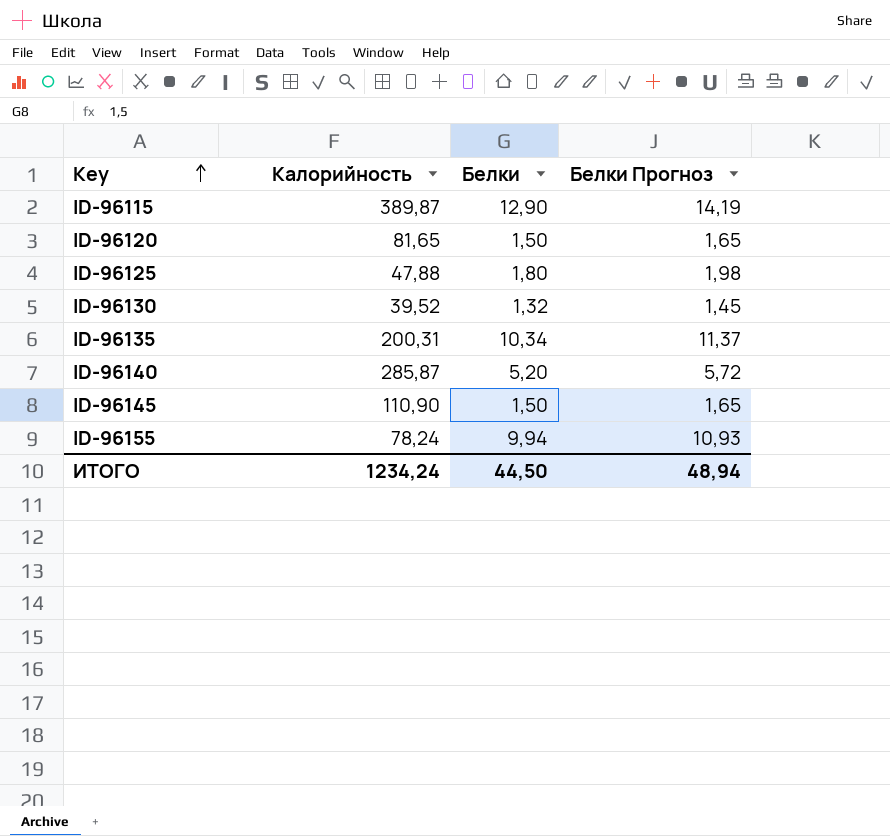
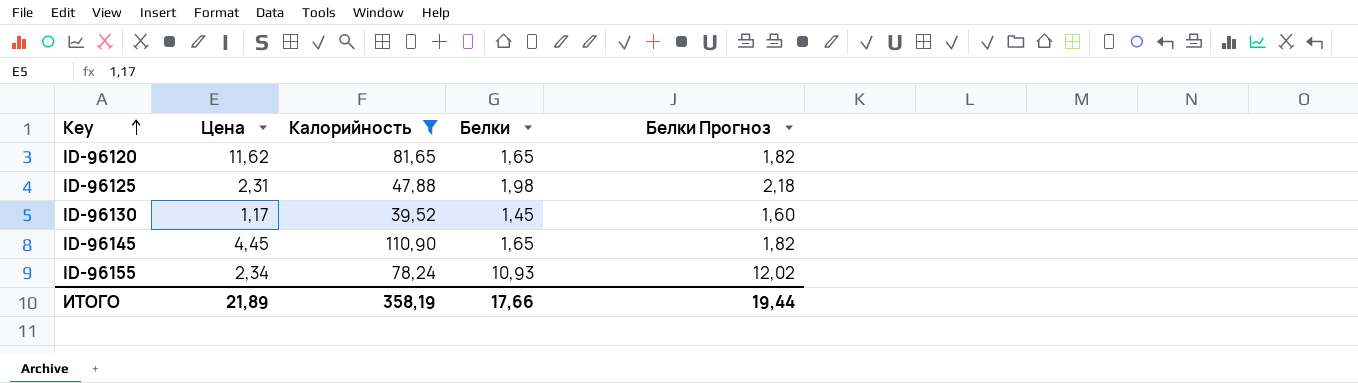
filter: none -> Калорийность <= 110,90
column Цена | position: none -> 2
ID-96120 | Белки: 1,50 -> 1,65
ID-96120 | Белки Прогноз: 1,65 -> 1,82
ID-96125 | Белки: 1,80 -> 1,98
ID-96125 | Белки Прогноз: 1,98 -> 2,18
ID-96130 | Белки: 1,32 -> 1,45
ID-96130 | Белки Прогноз: 1,45 -> 1,60
ID-96145 | Белки: 1,50 -> 1,65
ID-96145 | Белки Прогноз: 1,65 -> 1,82
ID-96155 | Белки: 9,94 -> 10,93
ID-96155 | Белки Прогноз: 10,93 -> 12,02
ИТОГО | Калорийность: 1234,24 -> 358,19
ИТОГО | Белки: 44,50 -> 17,66
ИТОГО | Белки Прогноз: 48,94 -> 19,44

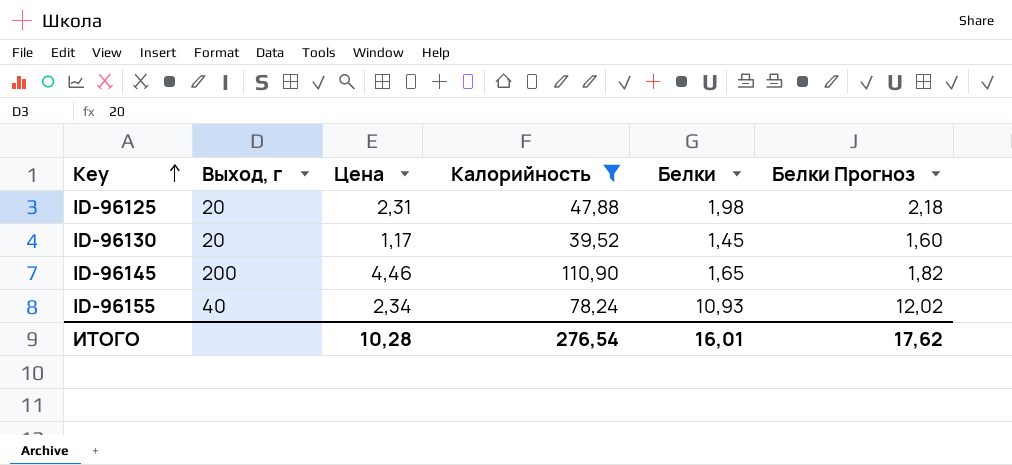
column Выход, г | position: none -> 2
row ID-96120: 11,62 | 81,65 | 1,65 | 1,82 -> none
ID-96145 | Цена: 4,45 -> 4,46
ИТОГО | Цена: 21,89 -> 10,28
ИТОГО | Калорийность: 358,19 -> 276,54
ИТОГО | Белки: 17,66 -> 16,01
ИТОГО | Белки Прогноз: 19,44 -> 17,62

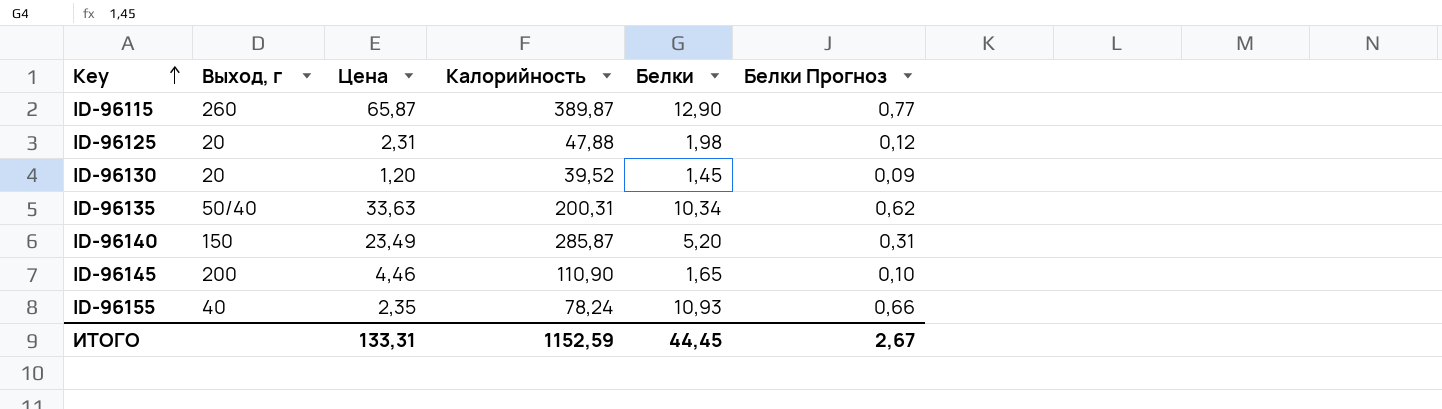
filter: Калорийность <= 110,90 -> none
column Белки Прогноз | formula: [Белки] * 1,1 -> [Белки] * 0,06
ID-96130 | Цена: 1,17 -> 1,20
ID-96155 | Цена: 2,34 -> 2,35
ИТОГО | Цена: 10,28 -> 133,31
ИТОГО | Калорийность: 276,54 -> 1152,59
ИТОГО | Белки: 16,01 -> 44,45
ИТОГО | Белки Прогноз: 17,62 -> 2,67

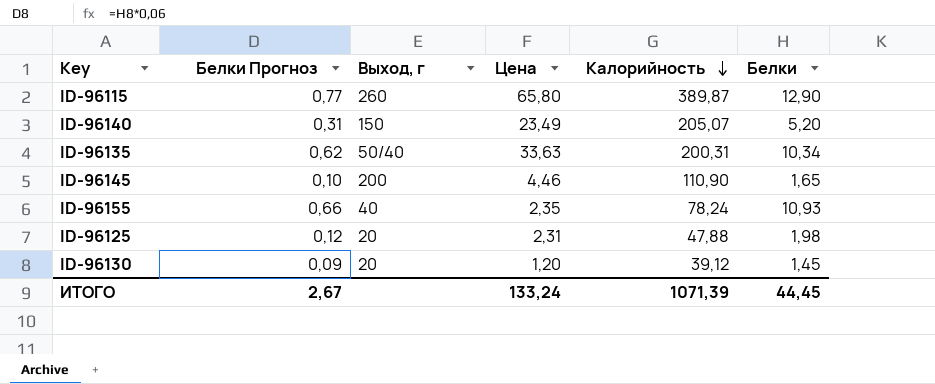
row order: Key ascending -> Калорийность descending
column Белки Прогноз | position: 6 -> 2
ID-96115 | Цена: 65,87 -> 65,80
ID-96140 | Калорийность: 285,87 -> 205,07
ID-96130 | Калорийность: 39,52 -> 39,12
ИТОГО | Цена: 133,31 -> 133,24
ИТОГО | Калорийность: 1152,59 -> 1071,39

